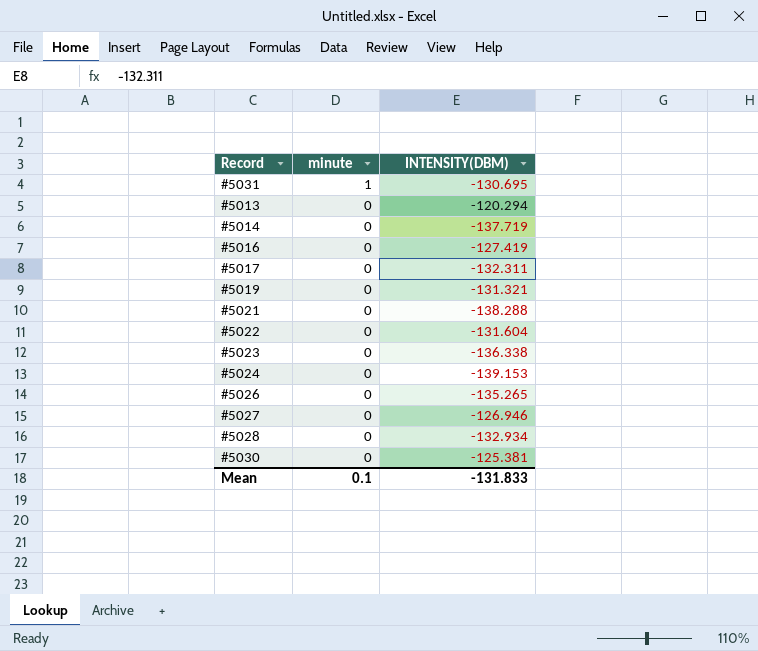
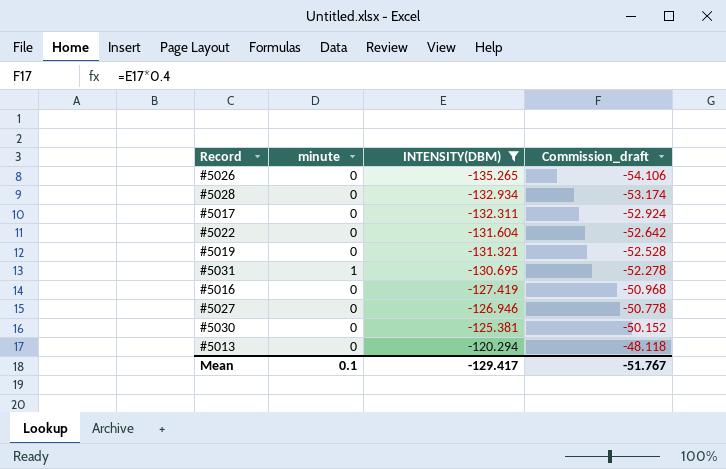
filter: none -> INTENSITY(DBM) >= -135.265
row order: minute descending -> INTENSITY(DBM) ascending
column Commission_draft | formula: none -> [INTENSITY(DBM)] * 0.4
Mean | INTENSITY(DBM): -131.833 -> -129.417

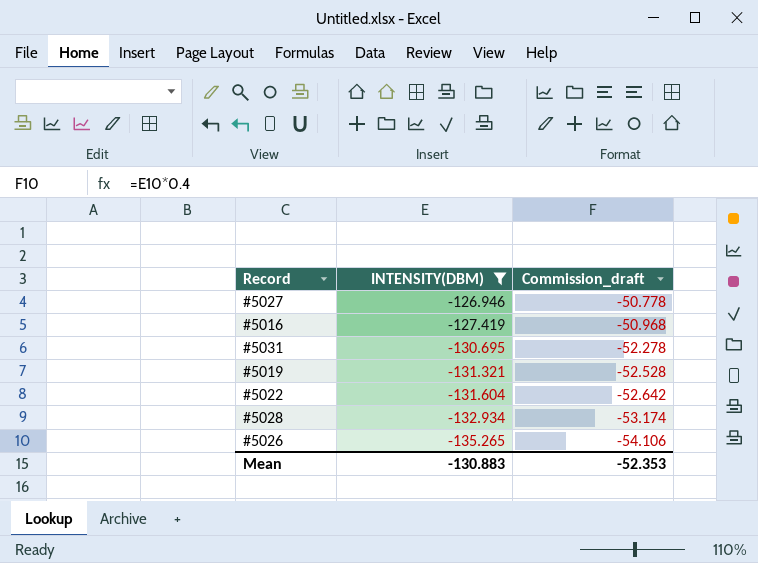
row order: INTENSITY(DBM) ascending -> INTENSITY(DBM) descending
column minute | position: 2 -> none
row #5017: 0 | -132.311 | -52.924 -> none
row #5030: 0 | -125.381 | -50.152 -> none
row #5013: 0 | -120.294 | -48.118 -> none
Mean | INTENSITY(DBM): -129.417 -> -130.883
Mean | Commission_draft: -51.767 -> -52.353

